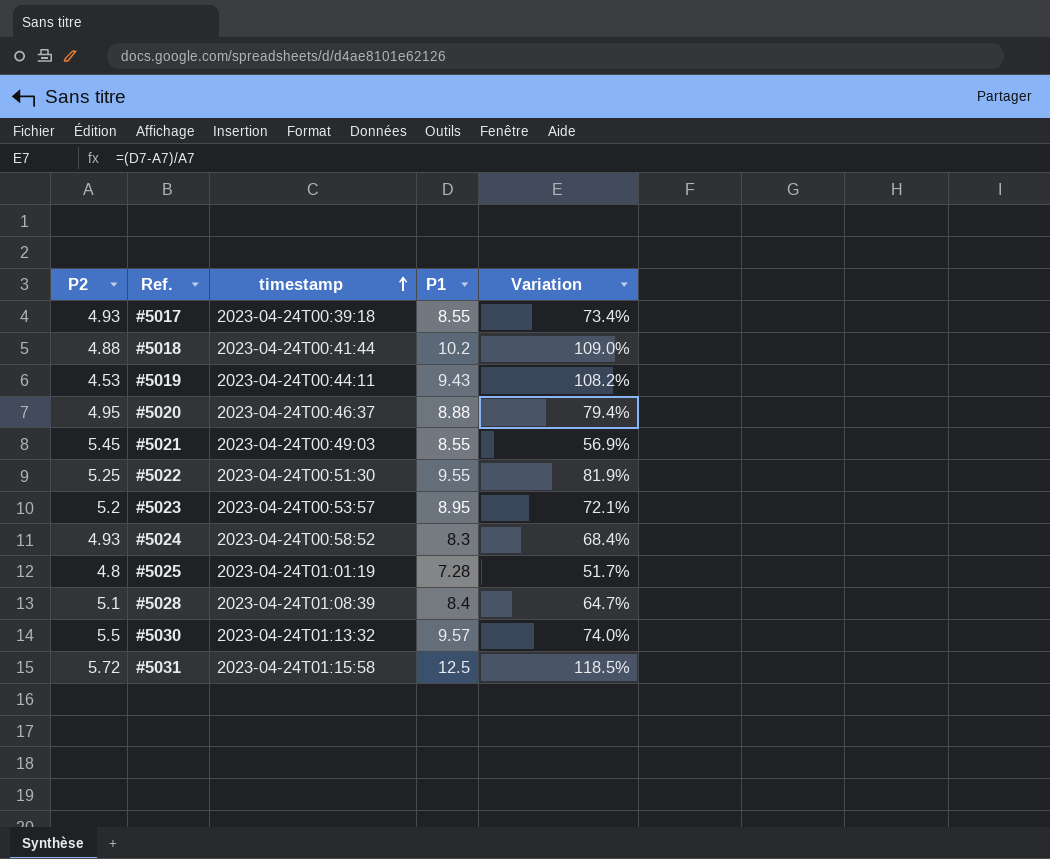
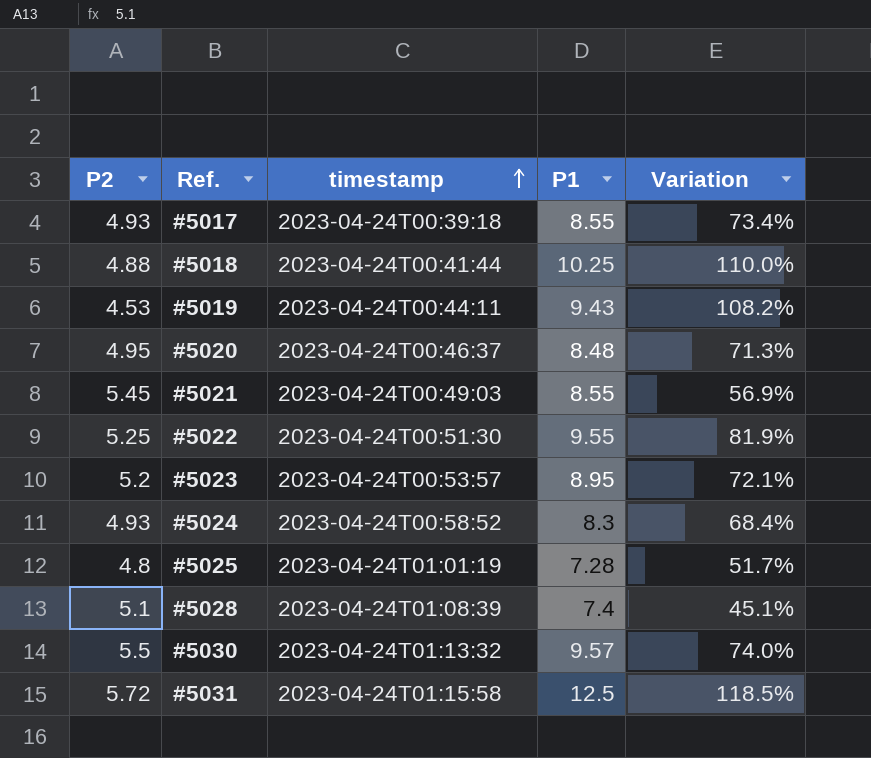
#5018 | P1: 10.2 -> 10.25
#5018 | Variation: 109.0% -> 110.0%
#5020 | P1: 8.88 -> 8.48
#5020 | Variation: 79.4% -> 71.3%
#5028 | P1: 8.4 -> 7.4
#5028 | Variation: 64.7% -> 45.1%

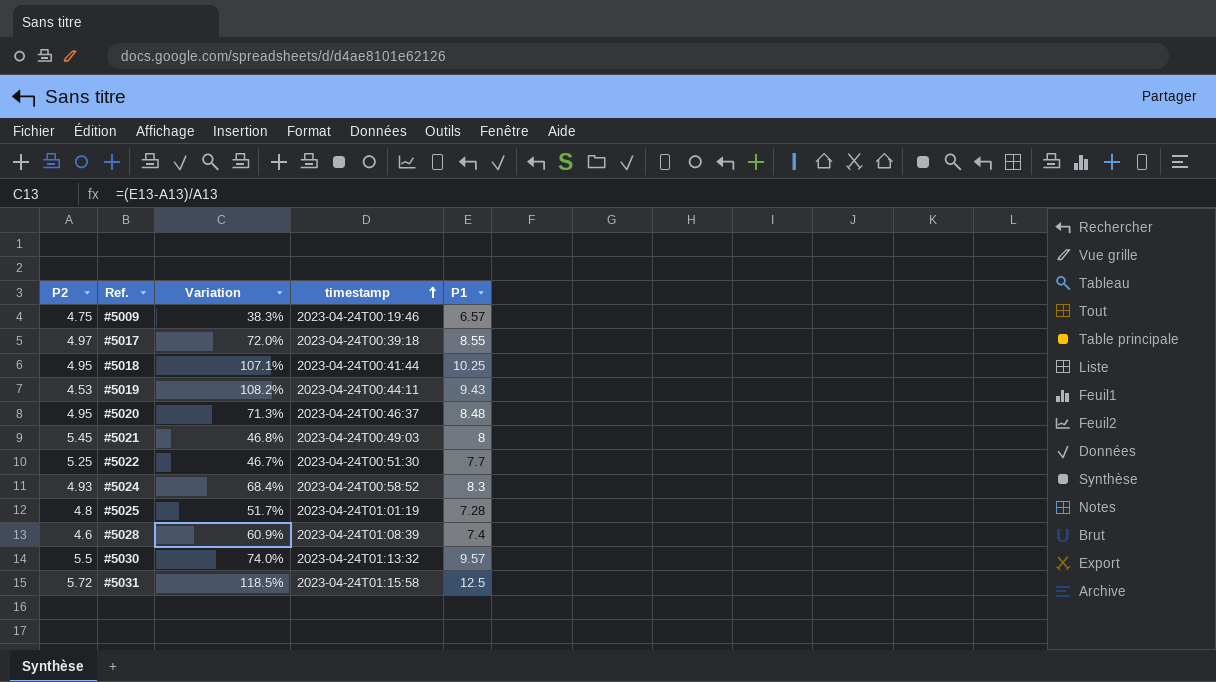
column Variation | position: 5 -> 3
row #5023: 5.2 | 2023-04-24T00:53:57 | 8.95 | 72.1% -> none
row #5009: none -> 4.75 | 38.3% | 2023-04-24T00:19:46 | 6.57
#5017 | P2: 4.93 -> 4.97
#5017 | Variation: 73.4% -> 72.0%
#5018 | P2: 4.88 -> 4.95
#5018 | Variation: 110.0% -> 107.1%
#5021 | Variation: 56.9% -> 46.8%
#5021 | P1: 8.55 -> 8
#5022 | Variation: 81.9% -> 46.7%
#5022 | P1: 9.55 -> 7.7
#5028 | P2: 5.1 -> 4.6
#5028 | Variation: 45.1% -> 60.9%

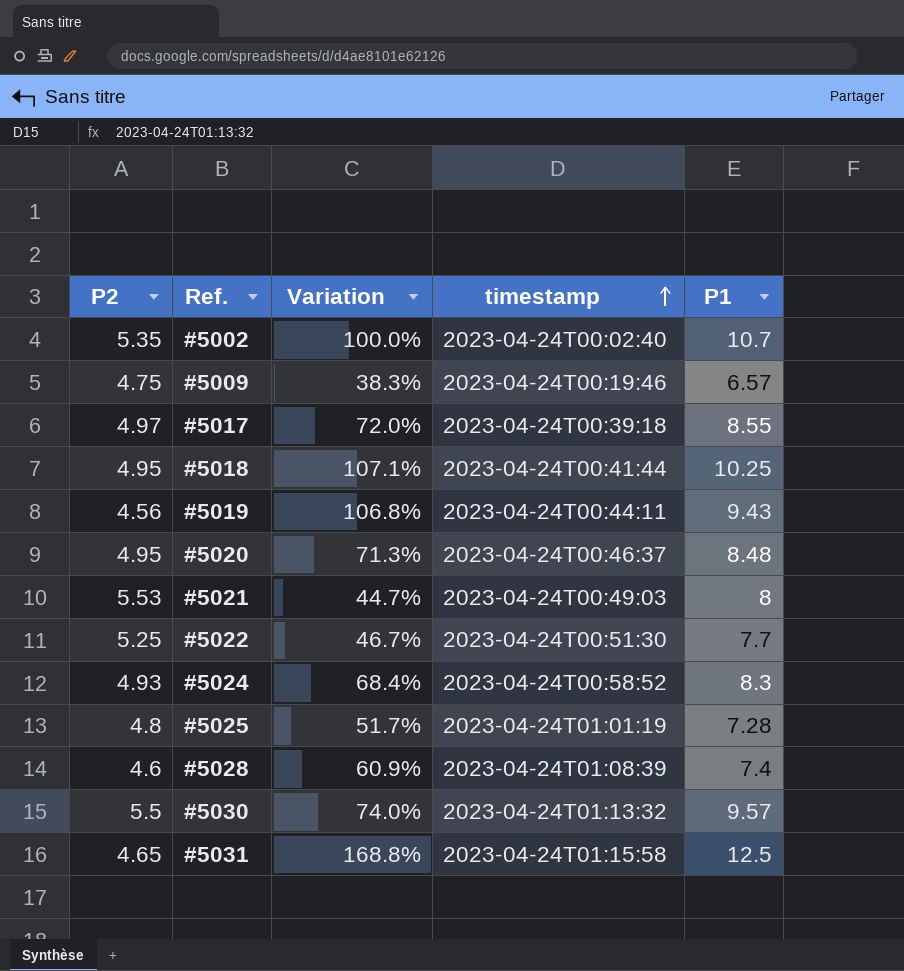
row #5002: none -> 5.35 | 100.0% | 2023-04-24T00:02:40 | 10.7
#5019 | P2: 4.53 -> 4.56
#5019 | Variation: 108.2% -> 106.8%
#5021 | P2: 5.45 -> 5.53
#5021 | Variation: 46.8% -> 44.7%
#5031 | P2: 5.72 -> 4.65
#5031 | Variation: 118.5% -> 168.8%

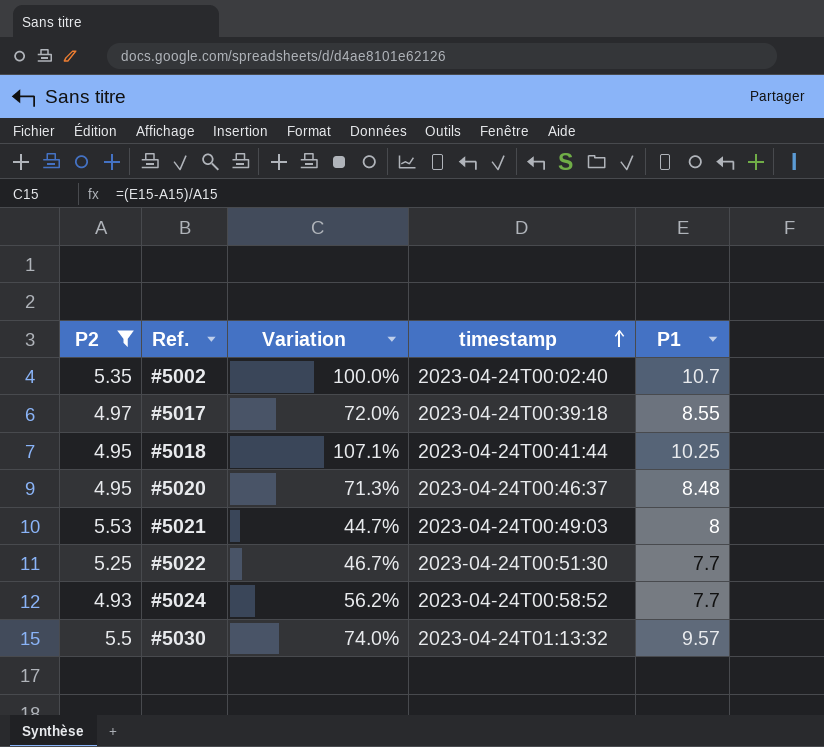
filter: none -> P2 >= 4.93
#5024 | Variation: 68.4% -> 56.2%
#5024 | P1: 8.3 -> 7.7

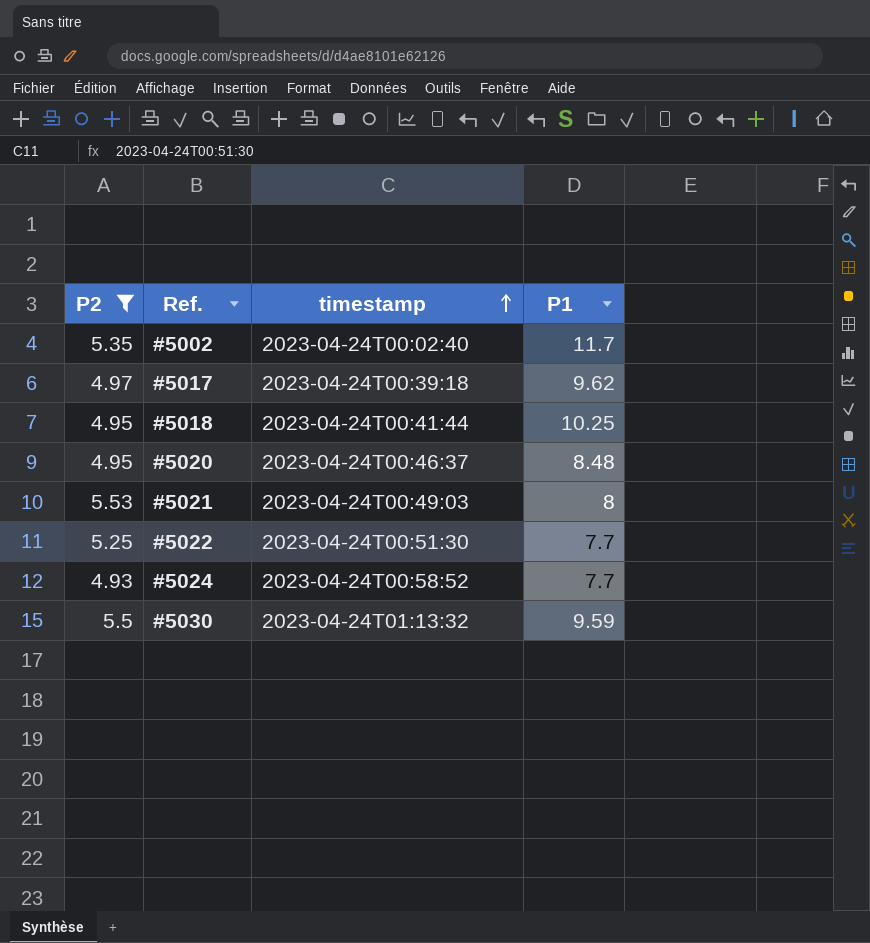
column Variation | formula: ([P1] - [P2]) / [P2] -> none
#5002 | P1: 10.7 -> 11.7
#5017 | P1: 8.55 -> 9.62
#5030 | P1: 9.57 -> 9.59

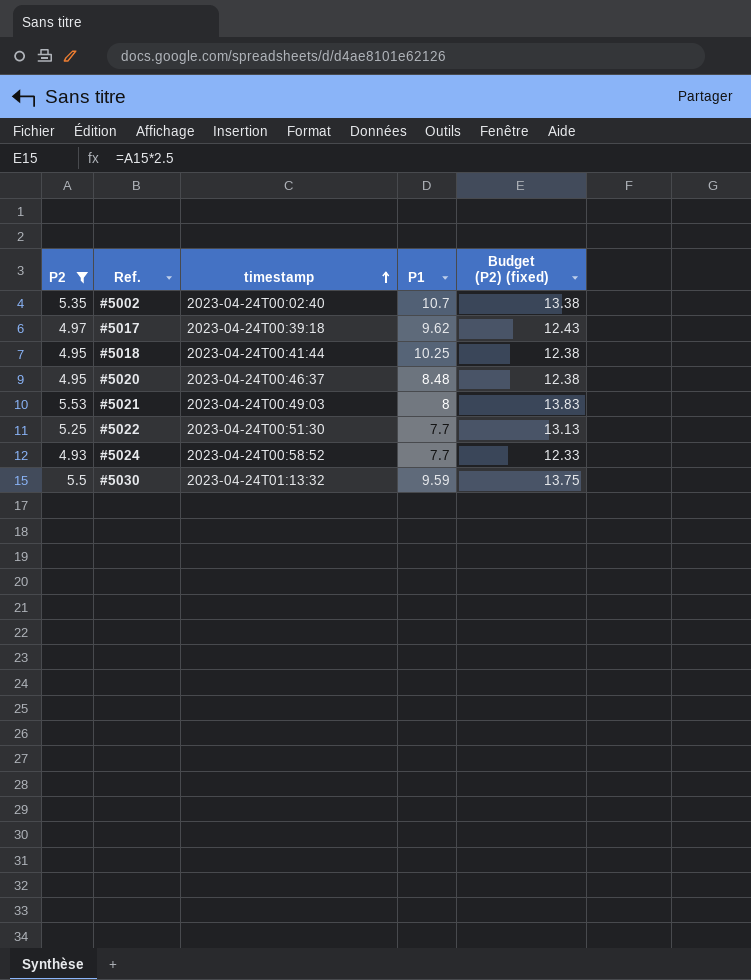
column Budget (P2) (fixed) | formula: none -> [P2] * 2.5
#5002 | P1: 11.7 -> 10.7

